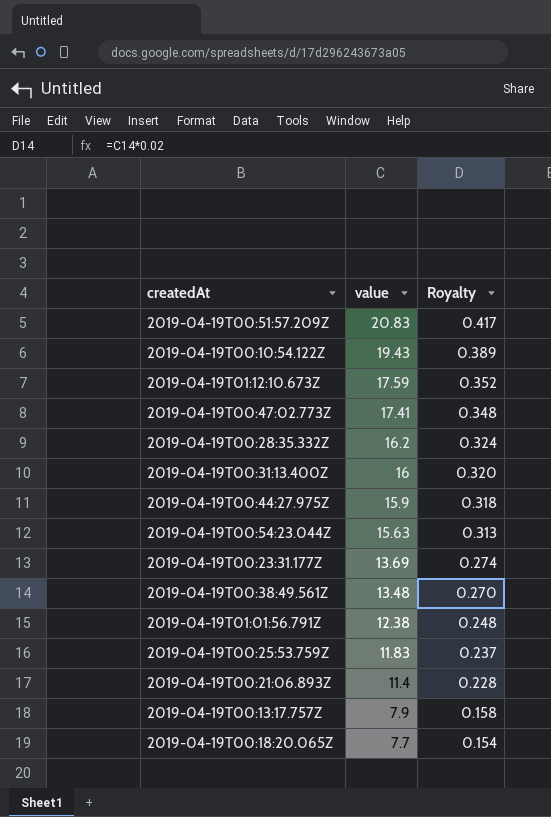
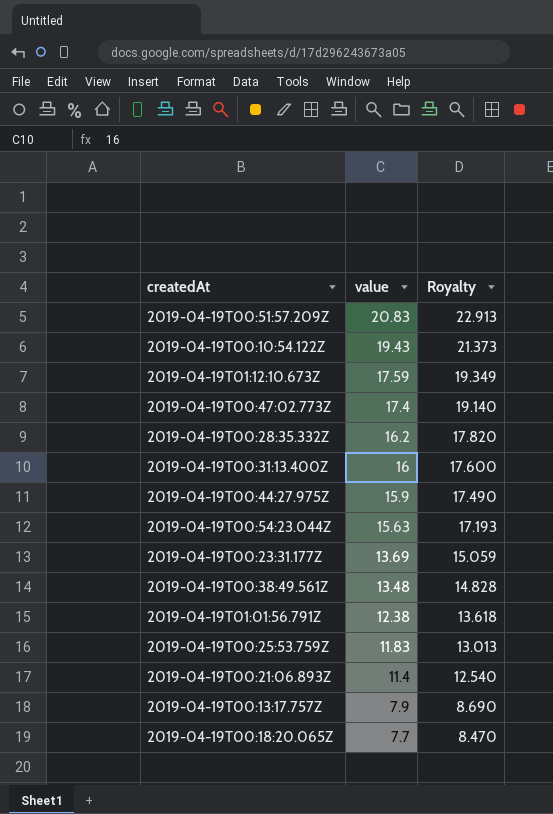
column Royalty | formula: [value] * 0.02 -> [value] * 1.1
2019-04-19T00:47:02.773Z | value: 17.41 -> 17.4

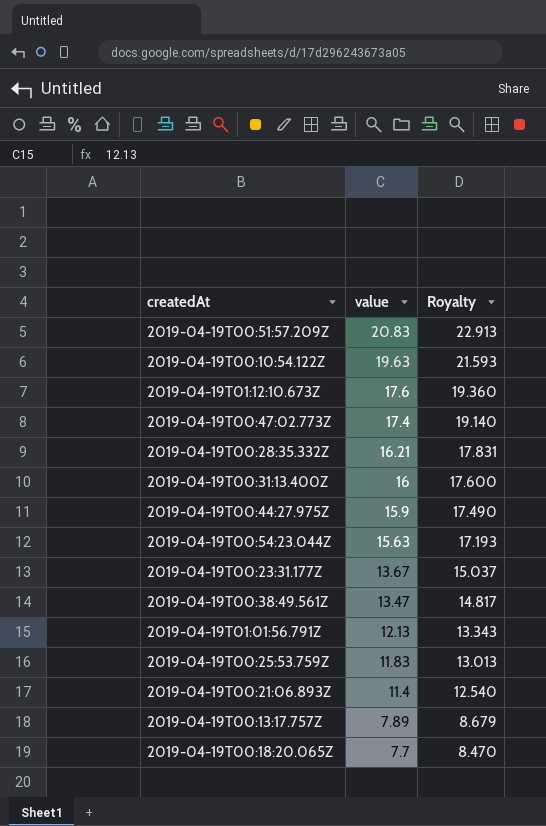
2019-04-19T00:10:54.122Z | value: 19.43 -> 19.63
2019-04-19T00:10:54.122Z | Royalty: 21.373 -> 21.593
2019-04-19T01:12:10.673Z | value: 17.59 -> 17.6
2019-04-19T01:12:10.673Z | Royalty: 19.349 -> 19.360
2019-04-19T00:28:35.332Z | value: 16.2 -> 16.21
2019-04-19T00:28:35.332Z | Royalty: 17.820 -> 17.831
2019-04-19T00:23:31.177Z | value: 13.69 -> 13.67
2019-04-19T00:23:31.177Z | Royalty: 15.059 -> 15.037
2019-04-19T00:38:49.561Z | value: 13.48 -> 13.47
2019-04-19T00:38:49.561Z | Royalty: 14.828 -> 14.817
2019-04-19T01:01:56.791Z | value: 12.38 -> 12.13
2019-04-19T01:01:56.791Z | Royalty: 13.618 -> 13.343
2019-04-19T00:13:17.757Z | value: 7.9 -> 7.89
2019-04-19T00:13:17.757Z | Royalty: 8.690 -> 8.679

